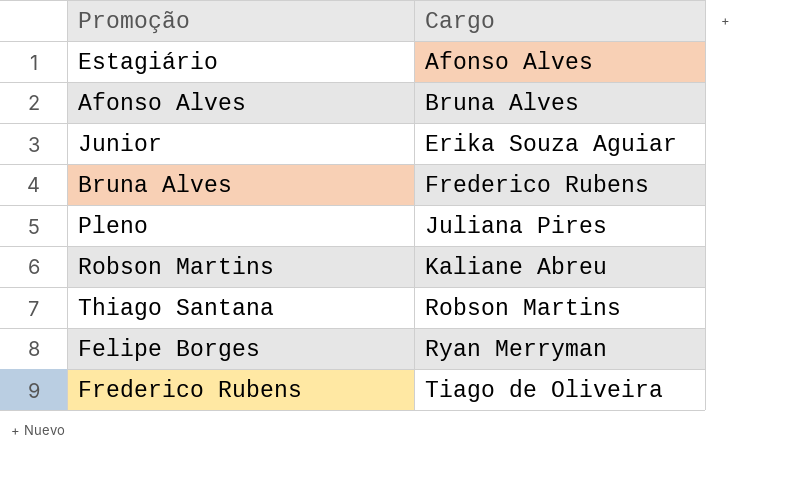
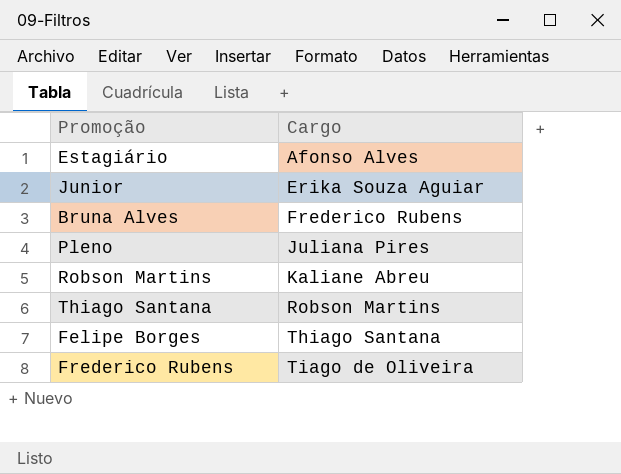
row Afonso Alves: Bruna Alves -> none
Felipe Borges | Cargo: Ryan Merryman -> Thiago Santana

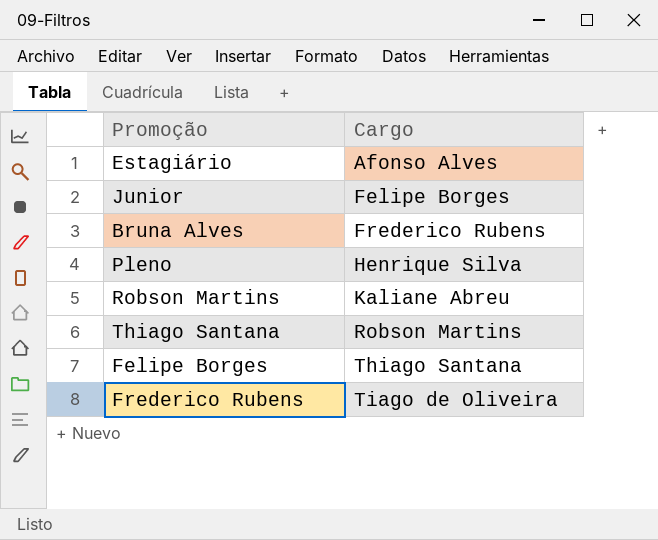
Junior | Cargo: Erika Souza Aguiar -> Felipe Borges
Pleno | Cargo: Juliana Pires -> Henrique Silva

